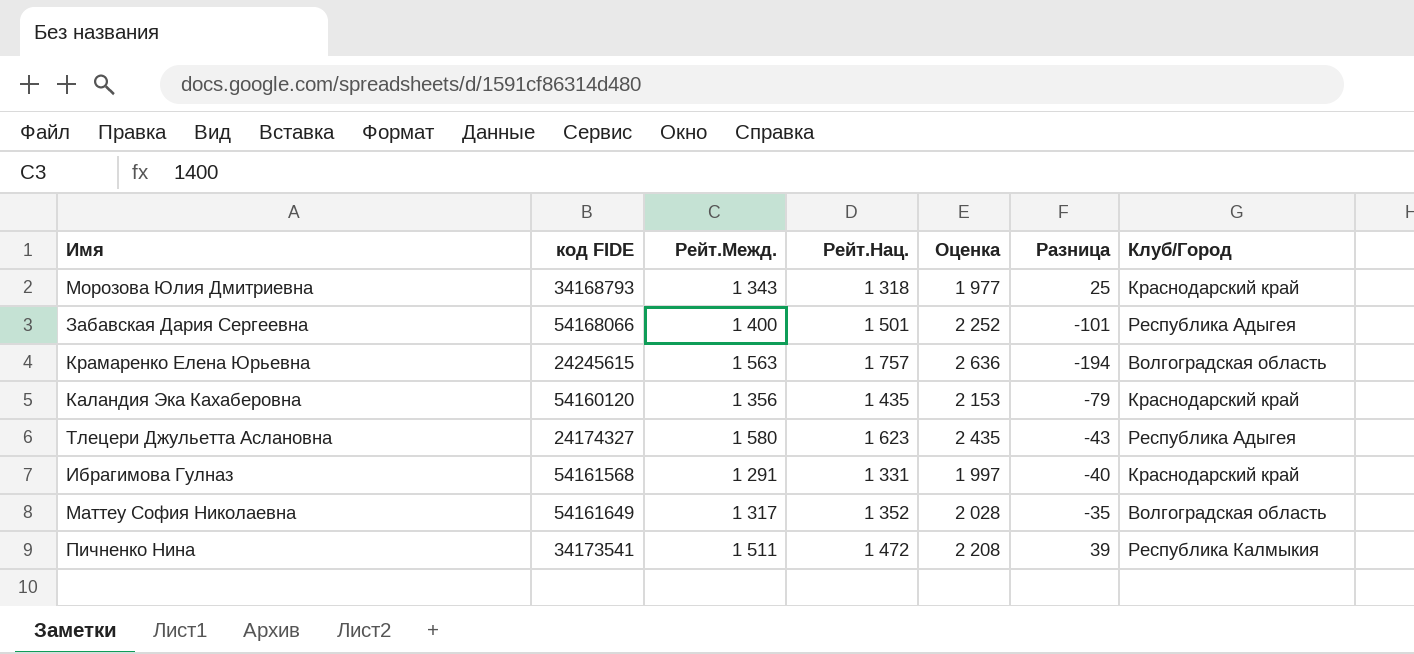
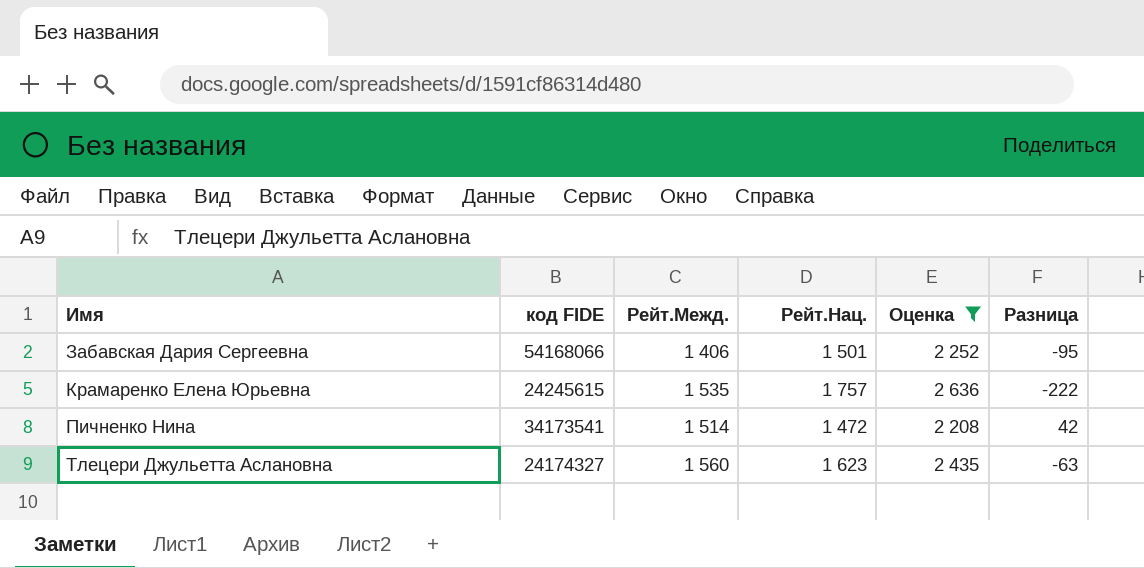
filter: none -> Оценка >= 2 208
row order: none -> Имя ascending
column Клуб/Город | position: 7 -> none
Забавская Дария Сергеевна | Рейт.Межд.: 1 400 -> 1 406
Забавская Дария Сергеевна | Разница: -101 -> -95
Крамаренко Елена Юрьевна | Рейт.Межд.: 1 563 -> 1 535
Крамаренко Елена Юрьевна | Разница: -194 -> -222
Пичненко Нина | Рейт.Межд.: 1 511 -> 1 514
Пичненко Нина | Разница: 39 -> 42
Тлецери Джульетта Аслановна | Рейт.Межд.: 1 580 -> 1 560
Тлецери Джульетта Аслановна | Разница: -43 -> -63

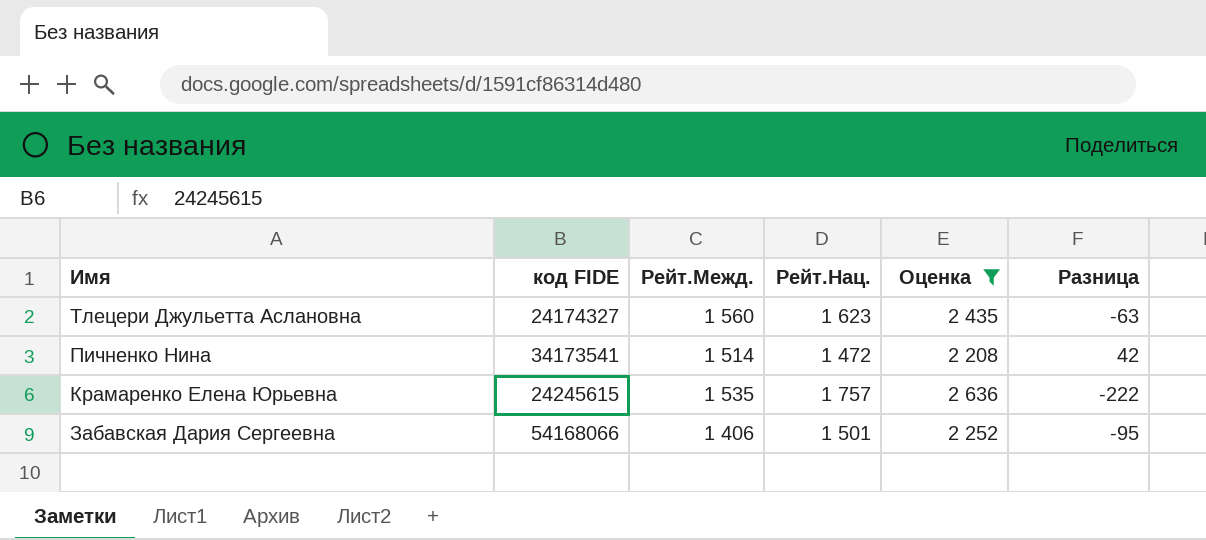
row order: Имя ascending -> Имя descending

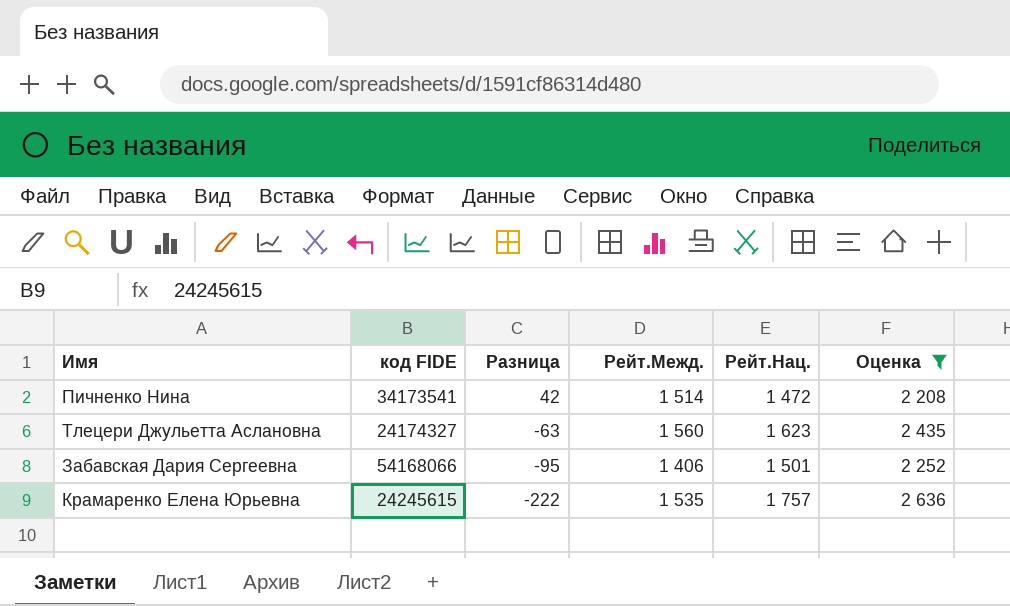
row order: Имя descending -> Разница descending
column Разница | position: 6 -> 3

